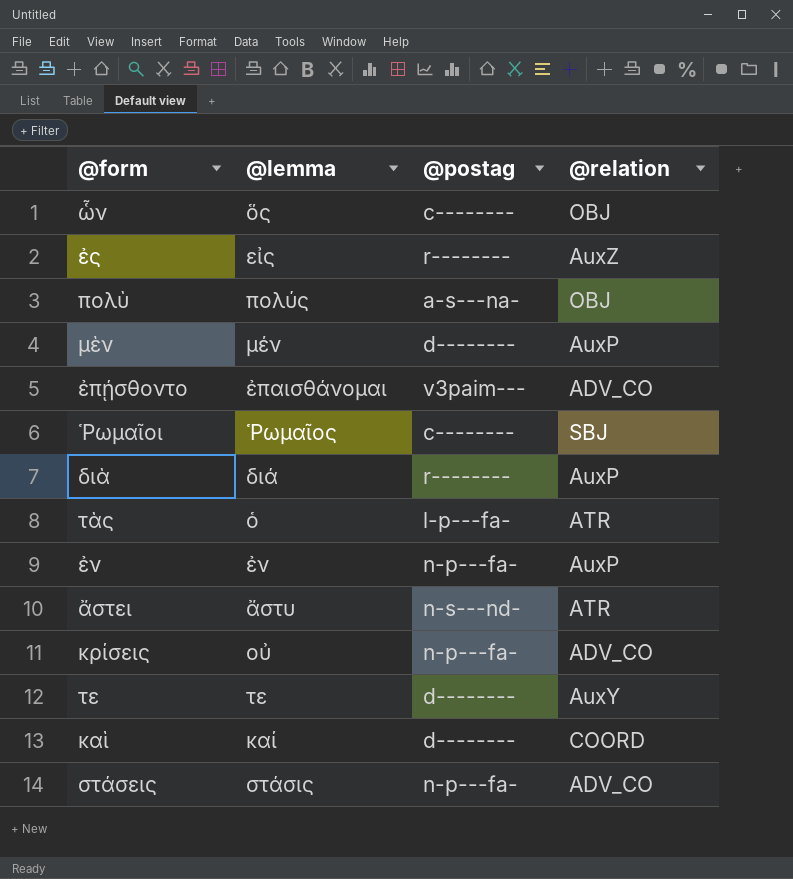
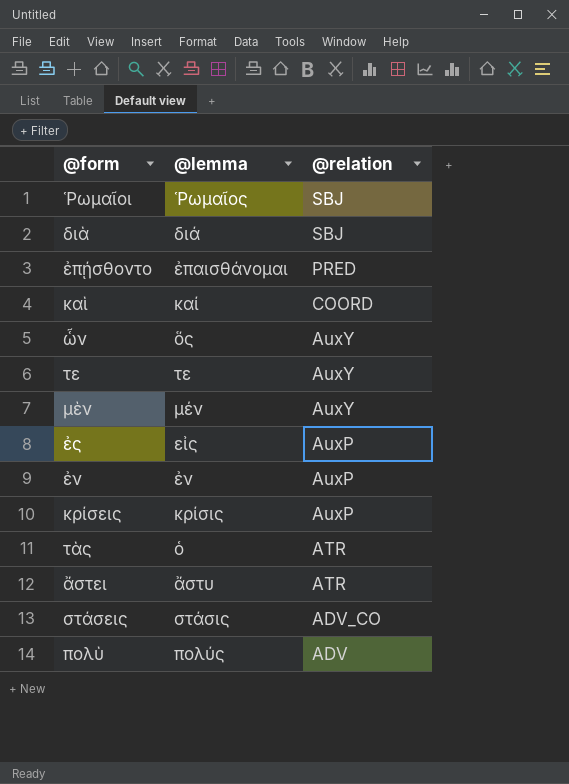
row order: none -> @relation descending
column @postag | position: 3 -> none
διὰ | @relation: AuxP -> SBJ
ἐπῄσθοντο | @relation: ADV_CO -> PRED
ὧν | @relation: OBJ -> AuxY
μὲν | @relation: AuxP -> AuxY
ἐς | @relation: AuxZ -> AuxP
κρίσεις | @lemma: οὐ -> κρίσις
κρίσεις | @relation: ADV_CO -> AuxP
πολὺ | @relation: OBJ -> ADV

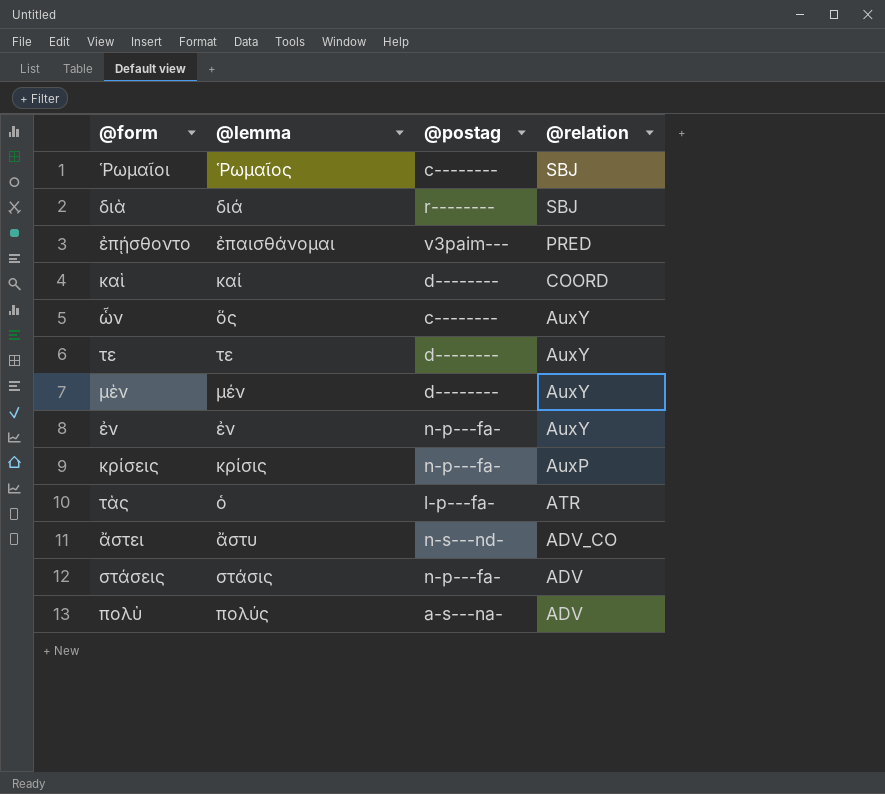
column @postag | position: none -> 3
row ἐς: εἰς | AuxP -> none
ἐν | @relation: AuxP -> AuxY
ἄστει | @relation: ATR -> ADV_CO
στάσεις | @relation: ADV_CO -> ADV

